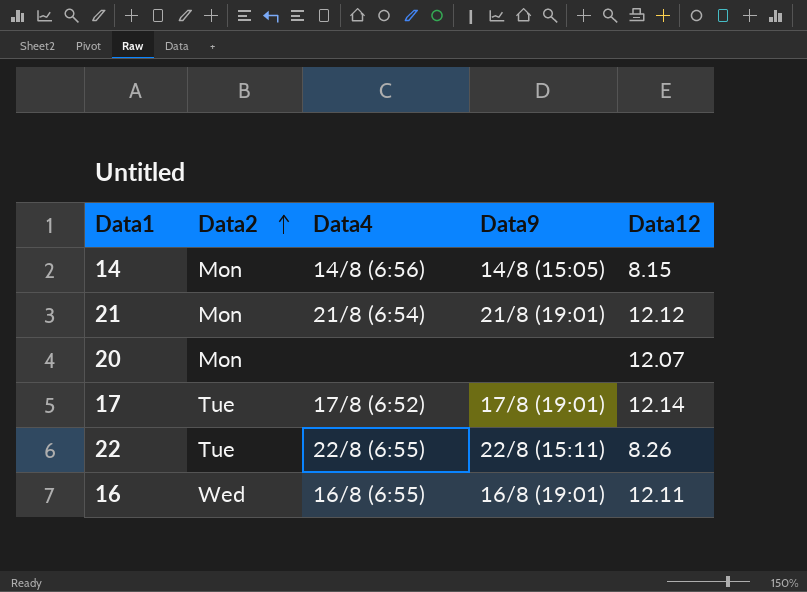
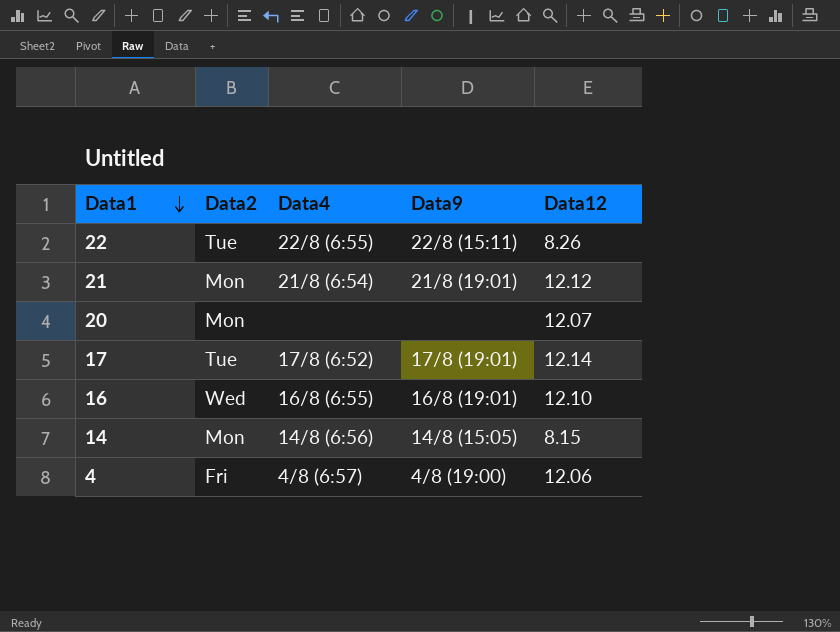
row order: Data2 ascending -> Data1 descending
16 | Data12: 12.11 -> 12.10
row 4: none -> Fri | 4/8 (6:57) | 4/8 (19:00) | 12.06

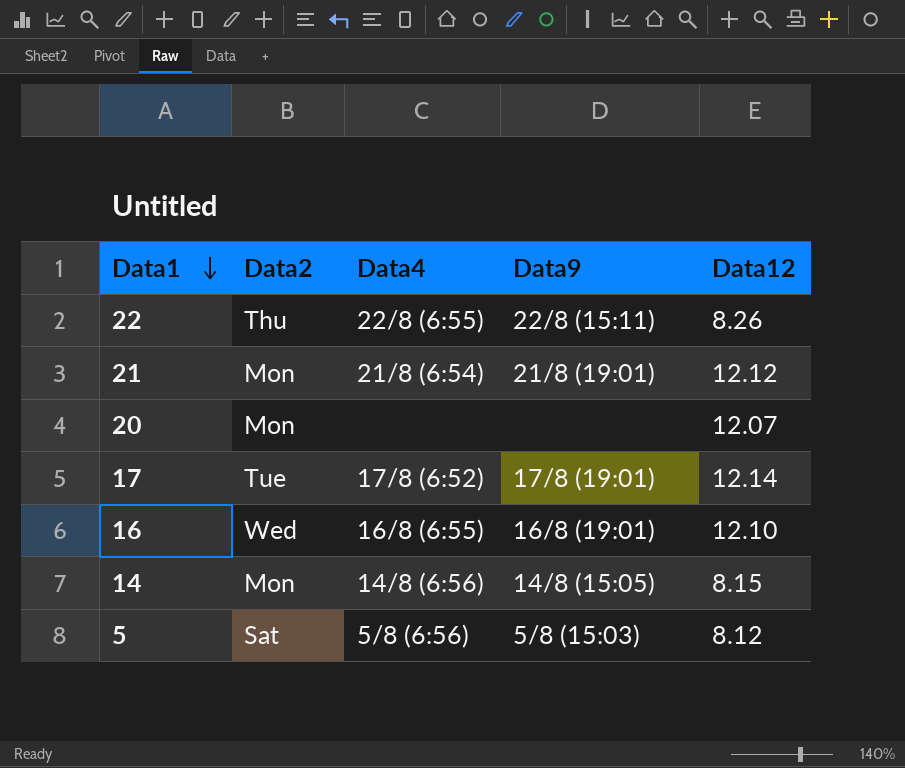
row 4: Fri | 4/8 (6:57) | 4/8 (19:00) | 12.06 -> none
22 | Data2: Tue -> Thu
row 5: none -> Sat | 5/8 (6:56) | 5/8 (15:03) | 8.12

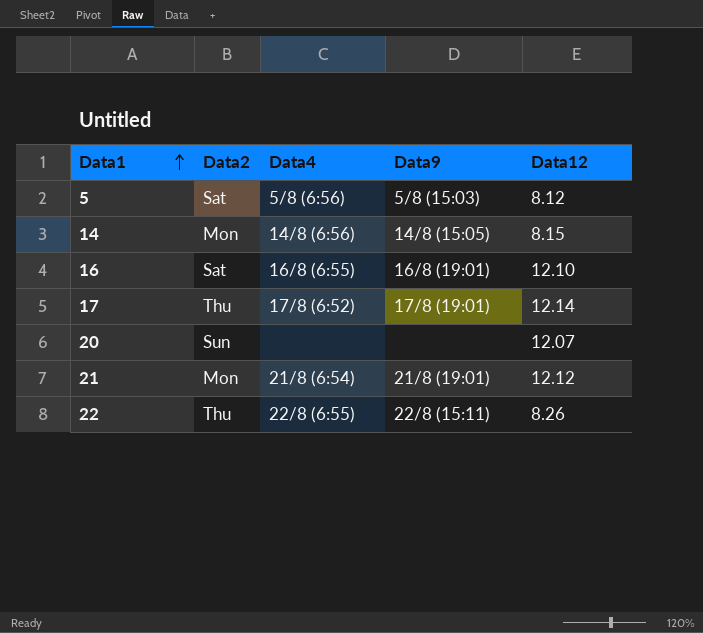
row order: Data1 descending -> Data1 ascending
16 | Data2: Wed -> Sat
17 | Data2: Tue -> Thu
20 | Data2: Mon -> Sun

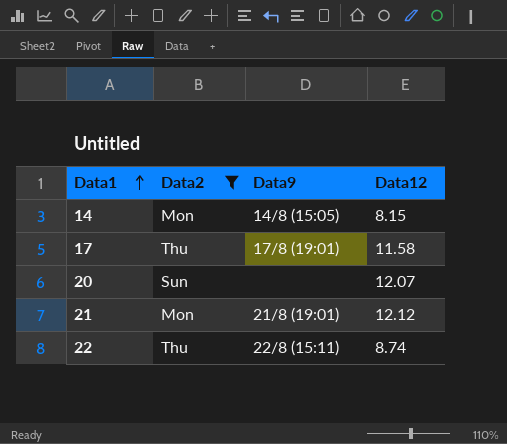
filter: none -> Data2 != Sat
column Data4 | position: 3 -> none
17 | Data12: 12.14 -> 11.58
22 | Data12: 8.26 -> 8.74

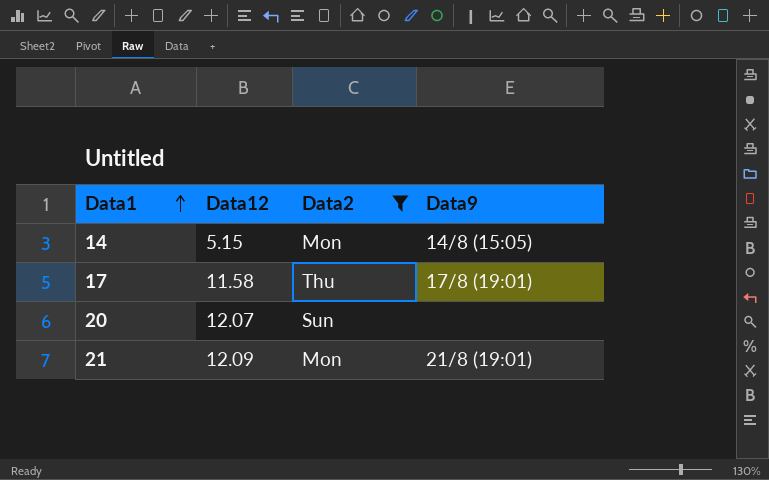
column Data12 | position: 4 -> 2
row 22: Thu | 22/8 (15:11) | 8.74 -> none
14 | Data12: 8.15 -> 5.15
21 | Data12: 12.12 -> 12.09

